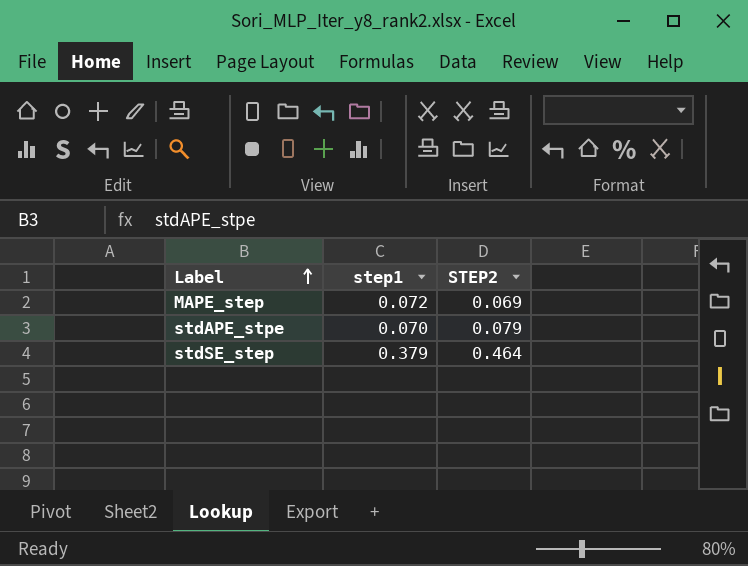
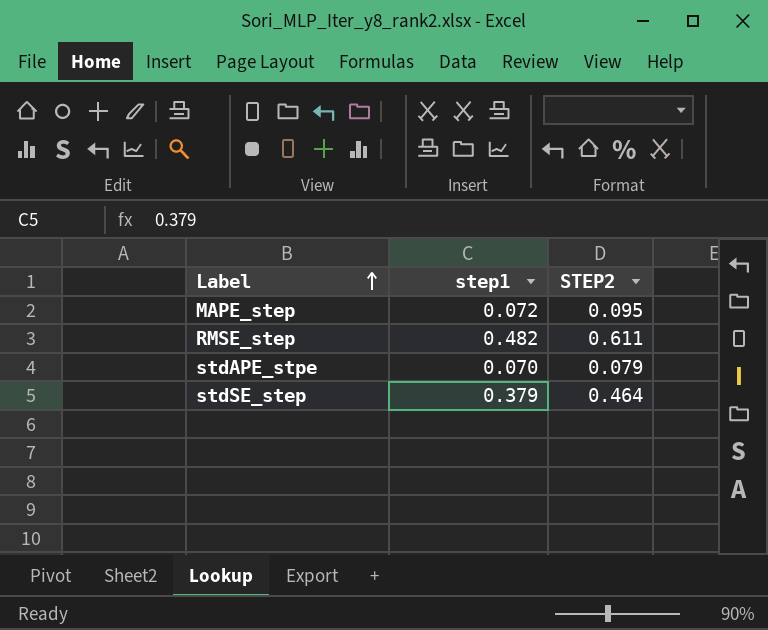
MAPE_step | STEP2: 0.069 -> 0.095
row RMSE_step: none -> 0.482 | 0.611

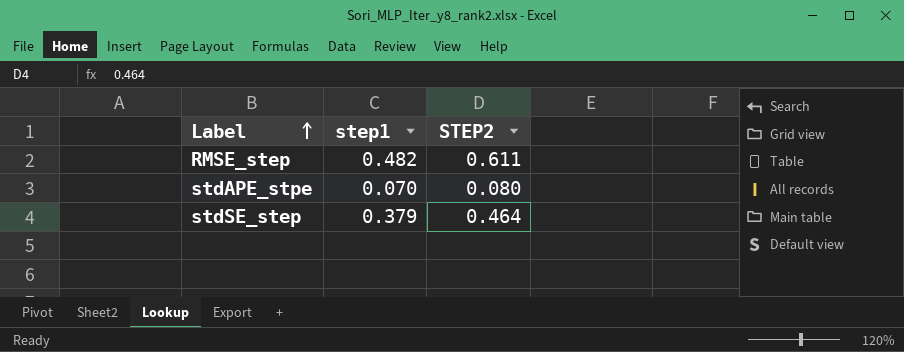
row MAPE_step: 0.072 | 0.095 -> none
stdAPE_stpe | STEP2: 0.079 -> 0.080

